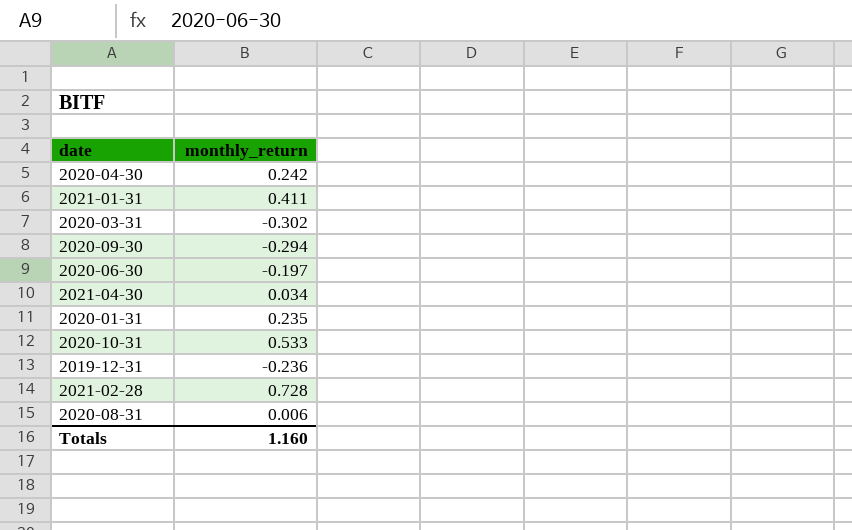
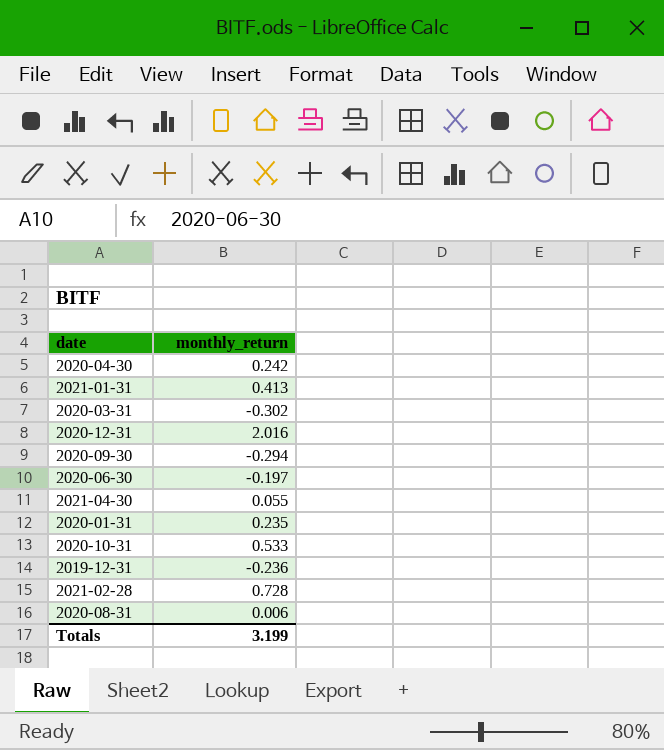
2021-01-31 | monthly_return: 0.411 -> 0.413
row 2020-12-31: none -> 2.016
2021-04-30 | monthly_return: 0.034 -> 0.055
Totals | monthly_return: 1.160 -> 3.199

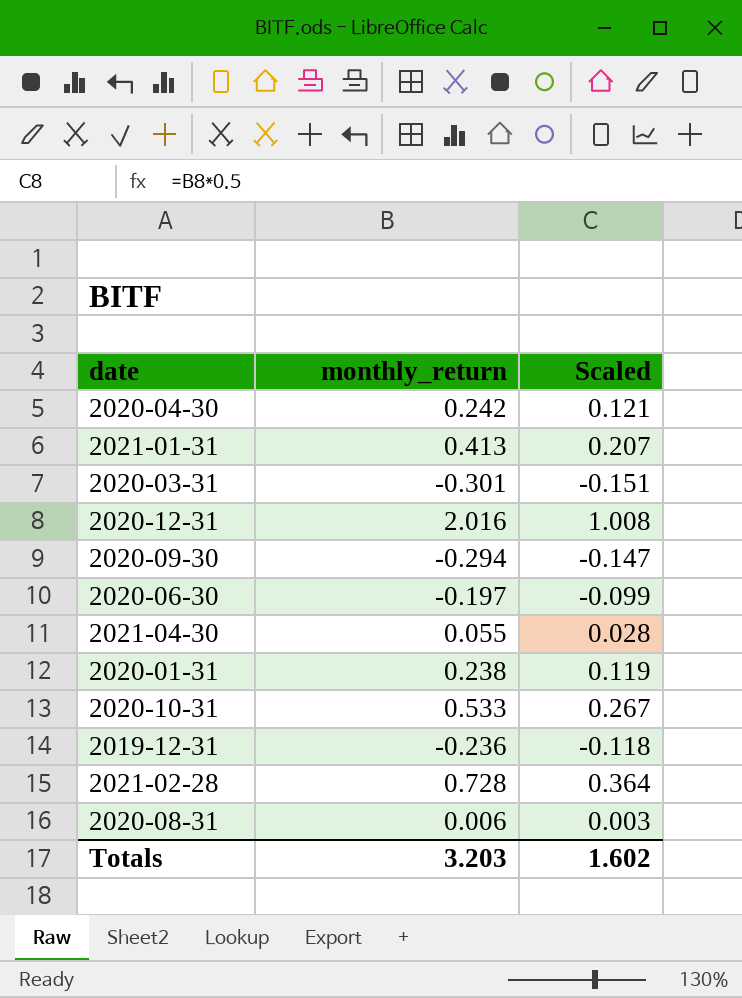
column Scaled | formula: none -> [monthly_return] * 0.5
2020-03-31 | monthly_return: -0.302 -> -0.301
2020-01-31 | monthly_return: 0.235 -> 0.238
Totals | monthly_return: 3.199 -> 3.203

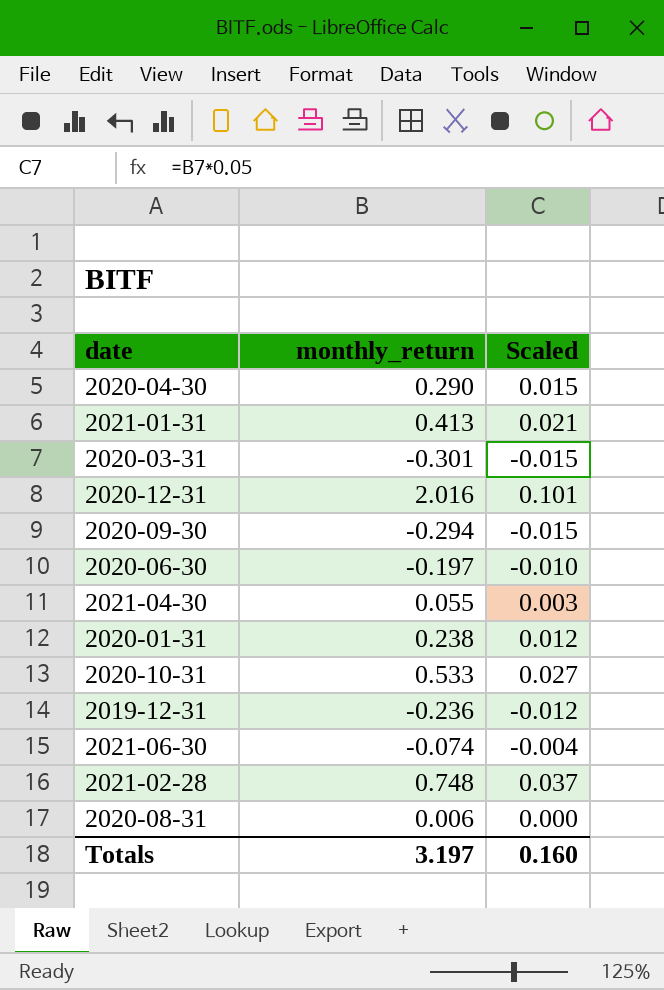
column Scaled | formula: [monthly_return] * 0.5 -> [monthly_return] * 0.05
2020-04-30 | monthly_return: 0.242 -> 0.290
row 2021-06-30: none -> -0.074 | -0.004
2021-02-28 | monthly_return: 0.728 -> 0.748
Totals | monthly_return: 3.203 -> 3.197
Totals | Scaled: 1.602 -> 0.160

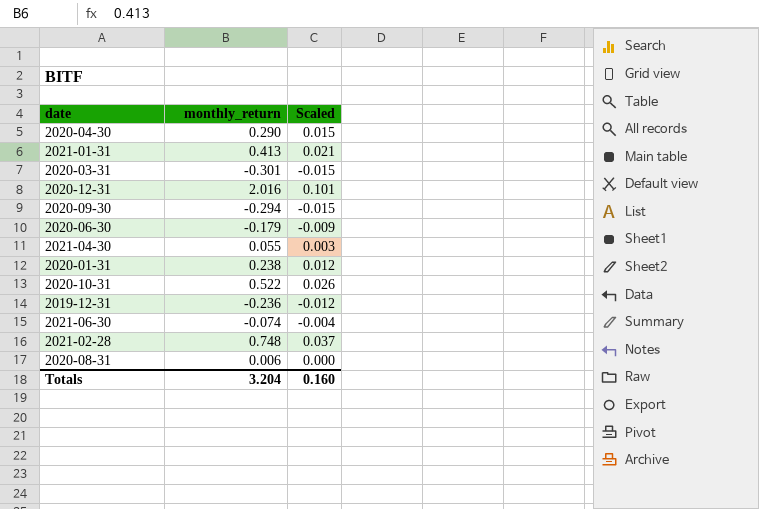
2020-06-30 | monthly_return: -0.197 -> -0.179
2020-06-30 | Scaled: -0.010 -> -0.009
2020-10-31 | monthly_return: 0.533 -> 0.522
2020-10-31 | Scaled: 0.027 -> 0.026
Totals | monthly_return: 3.197 -> 3.204

